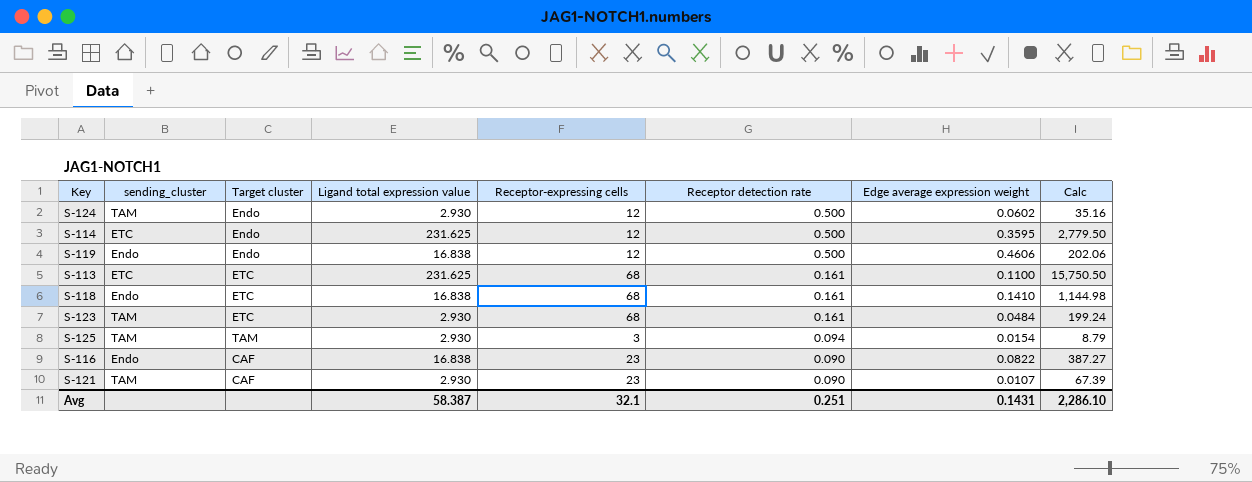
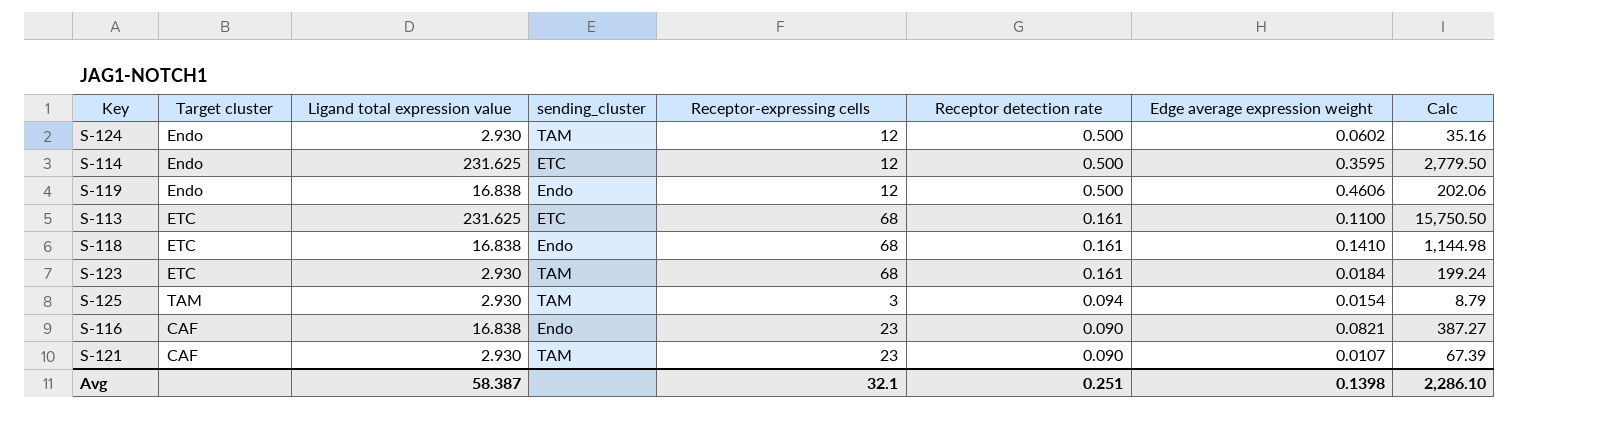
column sending_cluster | position: 2 -> 4
S-123 | Edge average expression weight: 0.0484 -> 0.0184
S-116 | Edge average expression weight: 0.0822 -> 0.0821
Avg | Edge average expression weight: 0.1431 -> 0.1398

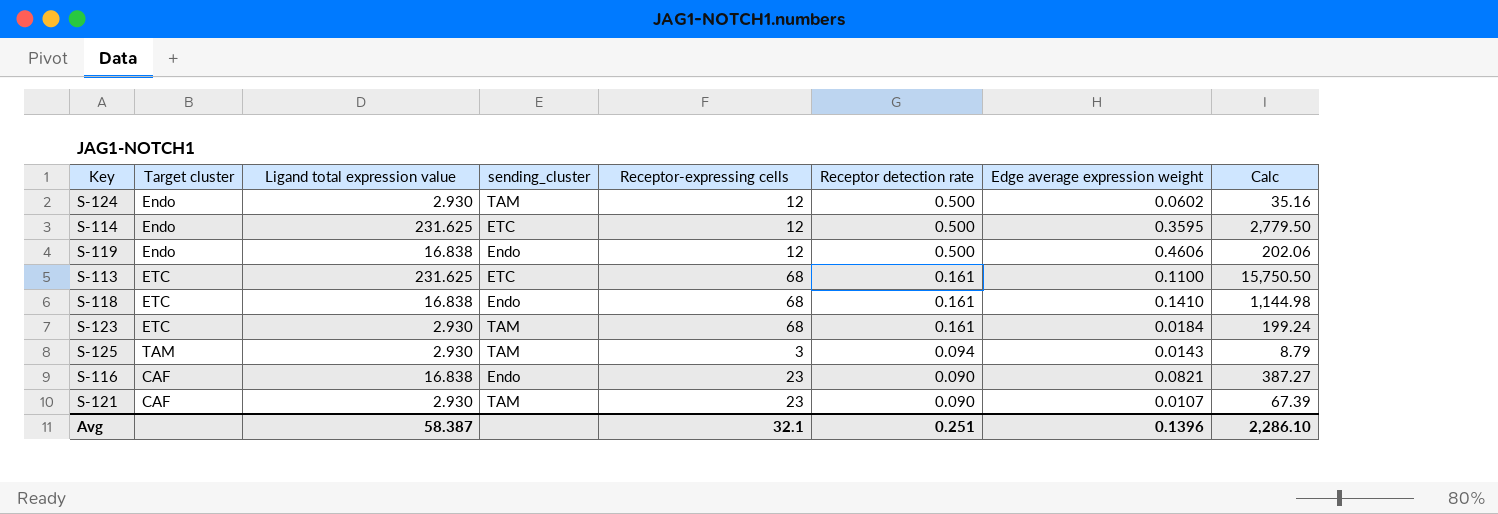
S-125 | Edge average expression weight: 0.0154 -> 0.0143
Avg | Edge average expression weight: 0.1398 -> 0.1396

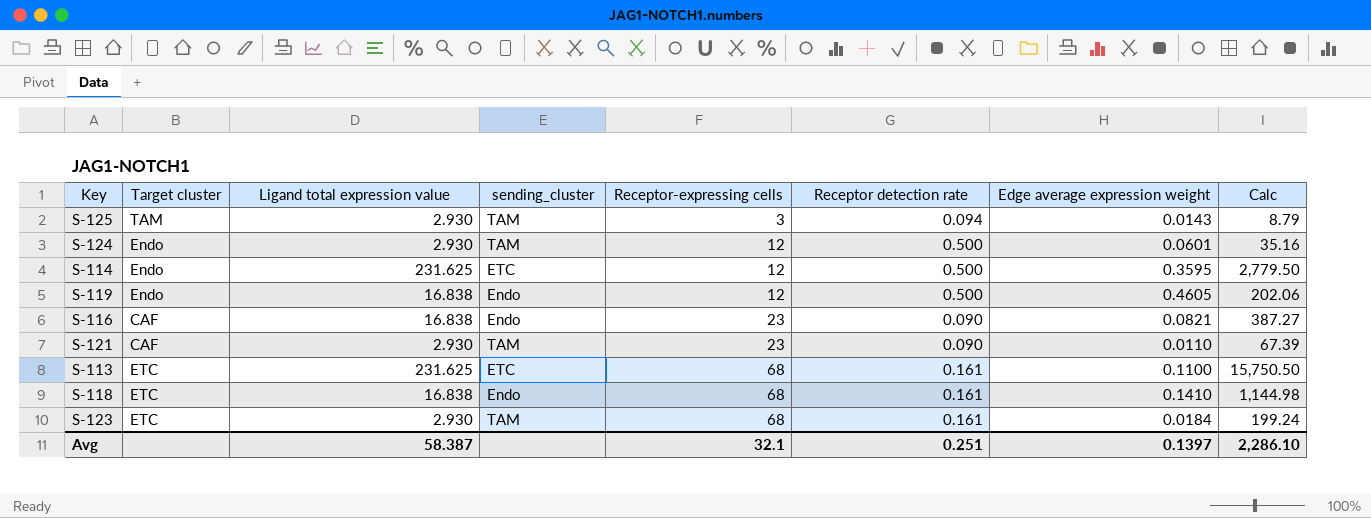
row order: Receptor detection rate descending -> Receptor-expressing cells ascending
S-124 | Edge average expression weight: 0.0602 -> 0.0601
S-119 | Edge average expression weight: 0.4606 -> 0.4605
S-121 | Edge average expression weight: 0.0107 -> 0.0110
Avg | Edge average expression weight: 0.1396 -> 0.1397

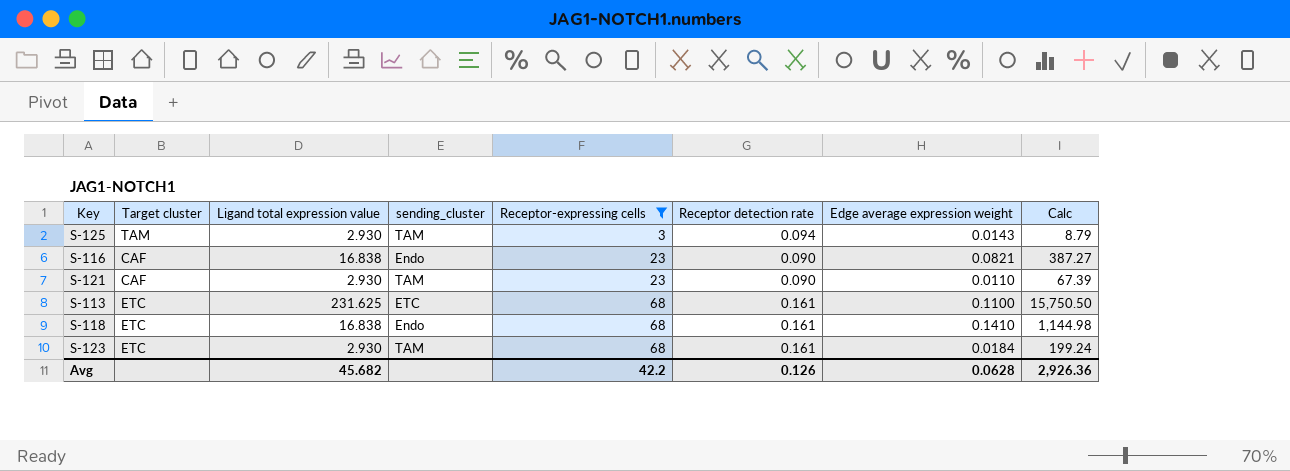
filter: none -> Receptor-expressing cells != 12
Avg | Ligand total expression value: 58.387 -> 45.682
Avg | Receptor-expressing cells: 32.1 -> 42.2
Avg | Receptor detection rate: 0.251 -> 0.126
Avg | Edge average expression weight: 0.1397 -> 0.0628
Avg | Calc: 2,286.10 -> 2,926.36

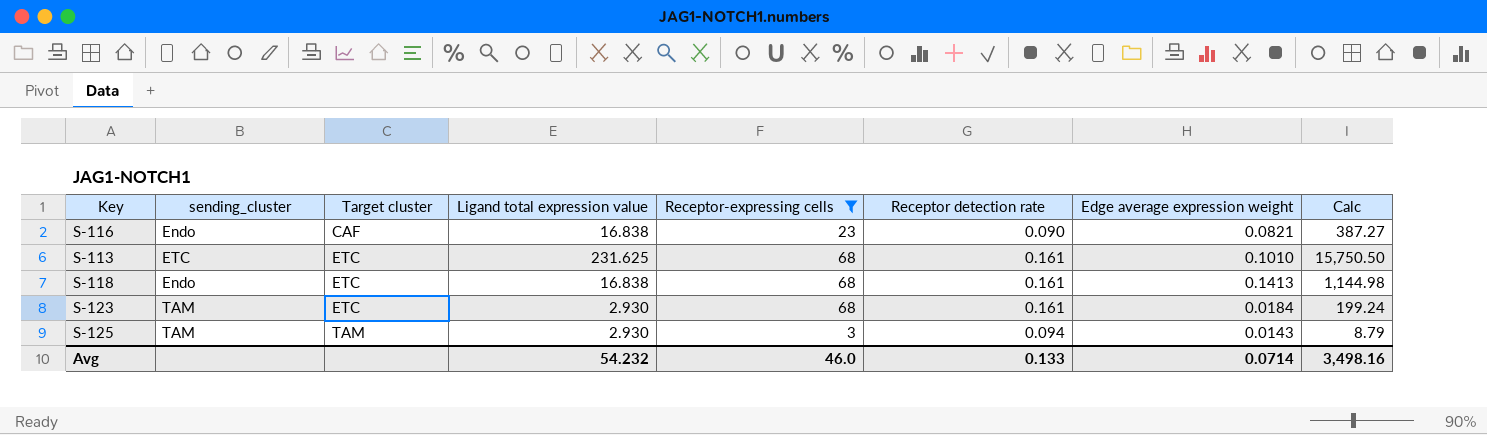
row order: Receptor-expressing cells ascending -> Target cluster ascending
column sending_cluster | position: 4 -> 2
row S-121: CAF | 2.930 | TAM | 23 | 0.090 | 0.0110 | 67.39 -> none
S-113 | Edge average expression weight: 0.1100 -> 0.1010
S-118 | Edge average expression weight: 0.1410 -> 0.1413
Avg | Ligand total expression value: 45.682 -> 54.232
Avg | Receptor-expressing cells: 42.2 -> 46.0
Avg | Receptor detection rate: 0.126 -> 0.133
Avg | Edge average expression weight: 0.0628 -> 0.0714
Avg | Calc: 2,926.36 -> 3,498.16

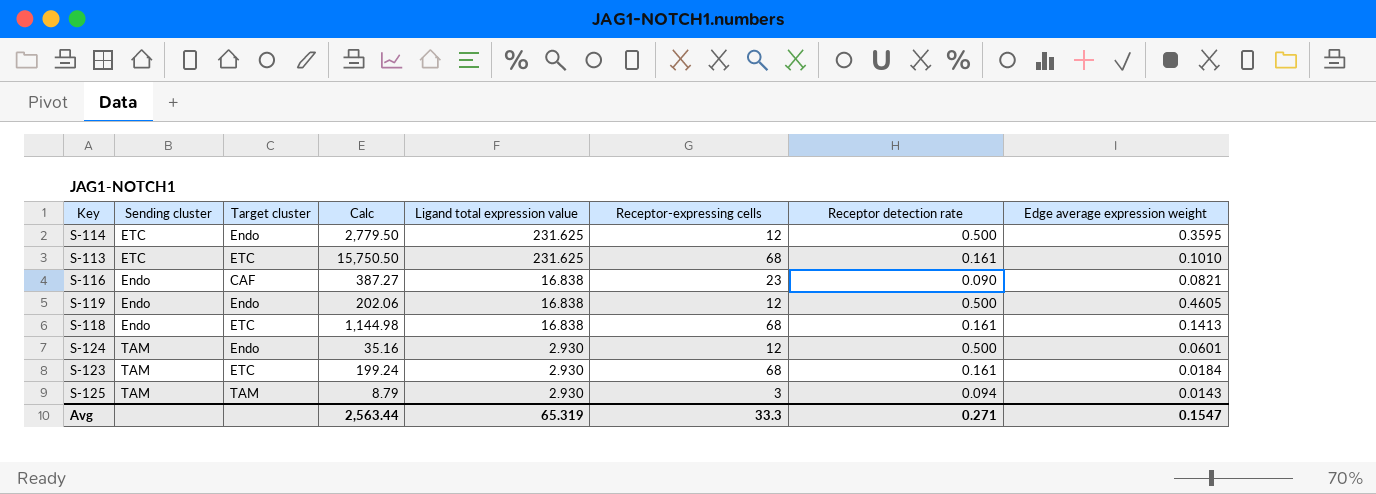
filter: Receptor-expressing cells != 12 -> none
row order: Target cluster ascending -> Ligand total expression value descending
column name: sending_cluster -> Sending cluster
column Calc | position: 8 -> 4
Avg | Calc: 3,498.16 -> 2,563.44
Avg | Ligand total expression value: 54.232 -> 65.319
Avg | Receptor-expressing cells: 46.0 -> 33.3
Avg | Receptor detection rate: 0.133 -> 0.271
Avg | Edge average expression weight: 0.0714 -> 0.1547

